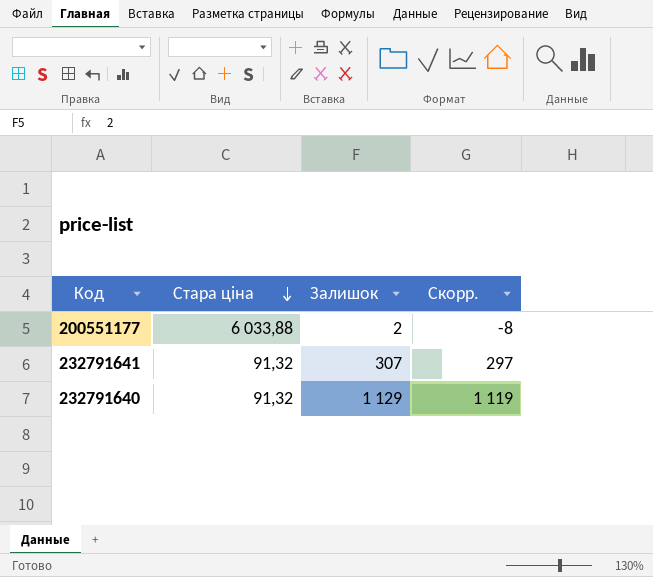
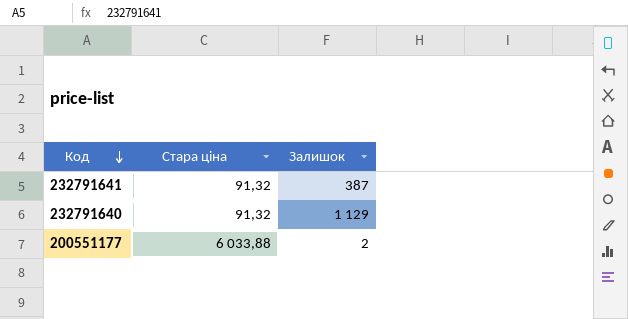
row order: Стара ціна descending -> Код descending
column Скорр. | formula: [Залишок] - 10 -> none
232791641 | Залишок: 307 -> 387

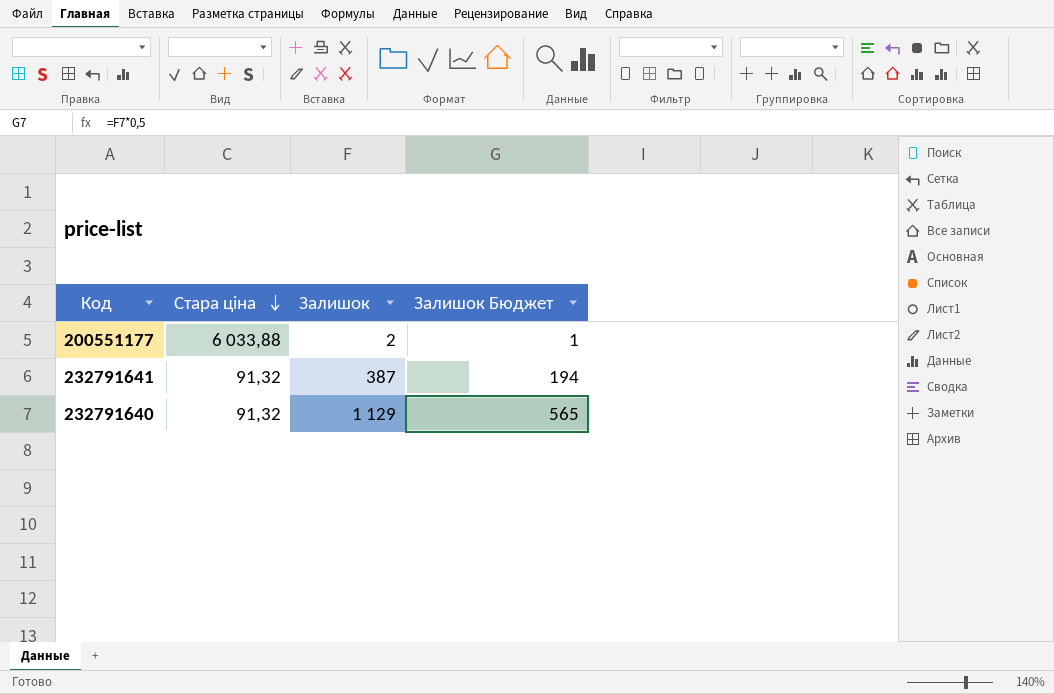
row order: Код descending -> Стара ціна descending
column Залишок Бюджет | formula: none -> [Залишок] * 0,5

